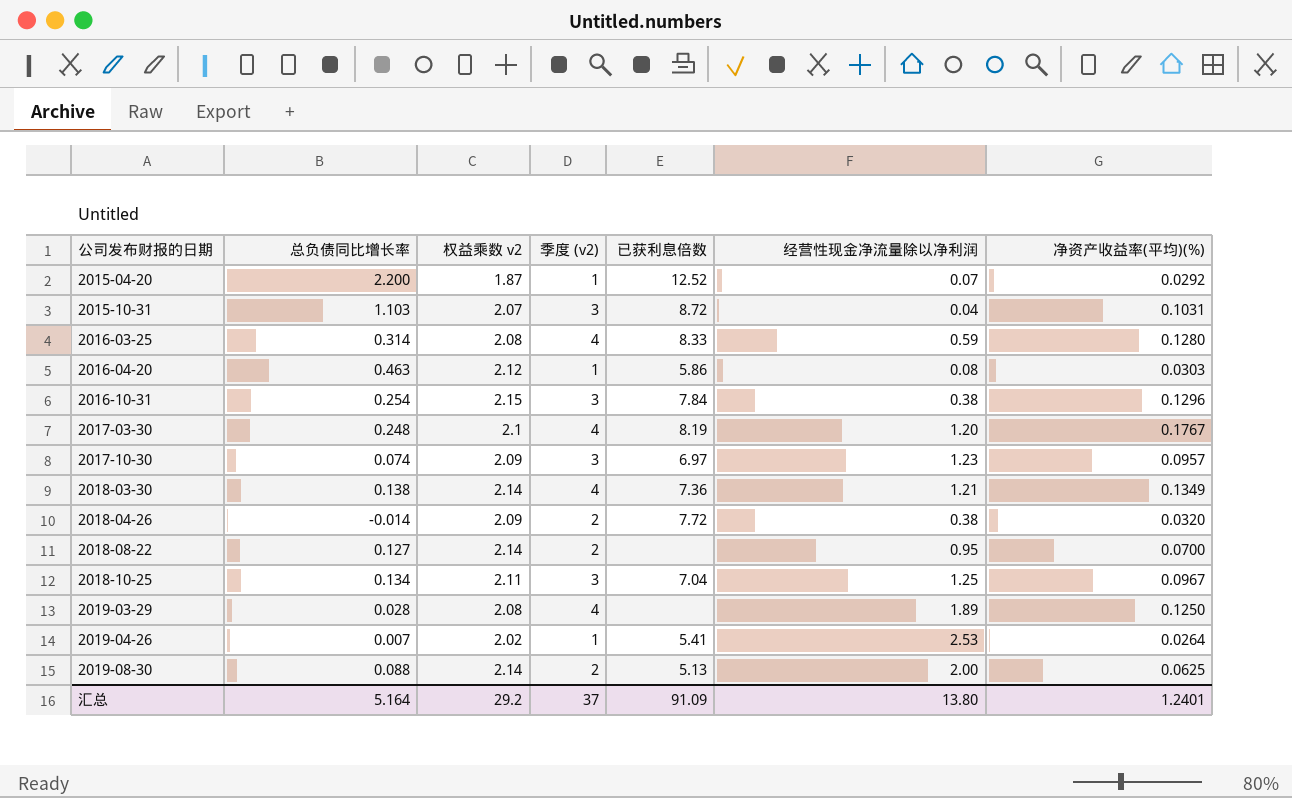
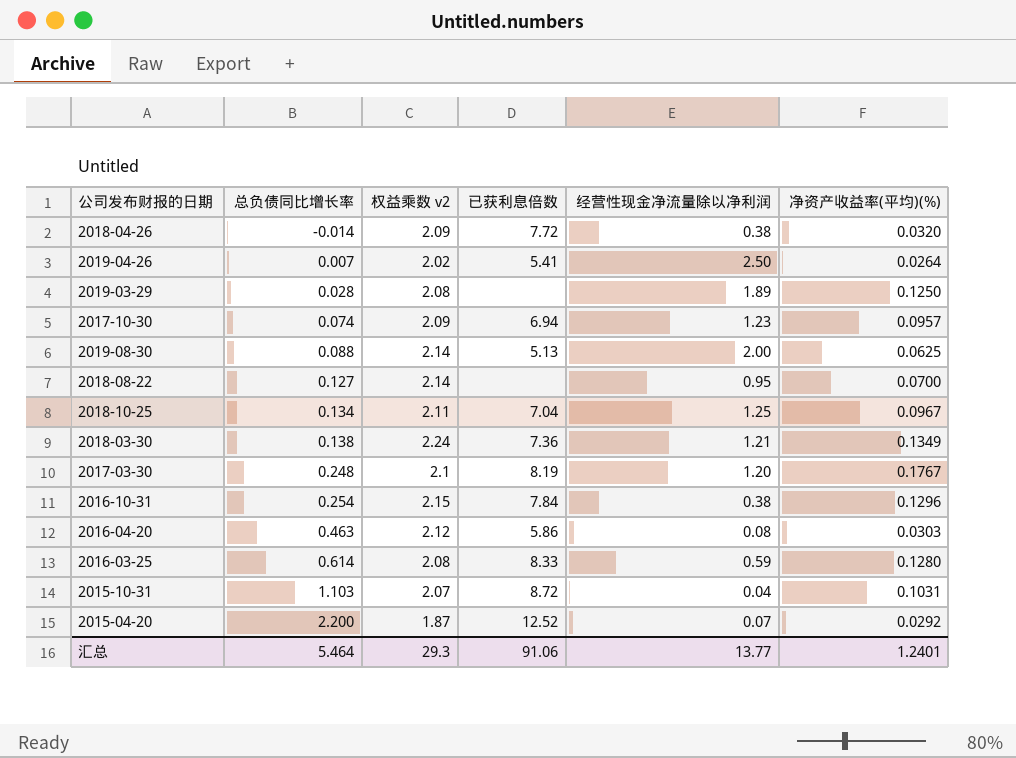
row order: 公司发布财报的日期 ascending -> 总负债同比增长率 ascending
column 季度 (v2) | position: 4 -> none
2019-04-26 | 经营性现金净流量除以净利润: 2.53 -> 2.50
2017-10-30 | 已获利息倍数: 6.97 -> 6.94
2018-03-30 | 权益乘数 v2: 2.14 -> 2.24
2016-03-25 | 总负债同比增长率: 0.314 -> 0.614
汇总 | 总负债同比增长率: 5.164 -> 5.464
汇总 | 权益乘数 v2: 29.2 -> 29.3
汇总 | 已获利息倍数: 91.09 -> 91.06
汇总 | 经营性现金净流量除以净利润: 13.80 -> 13.77

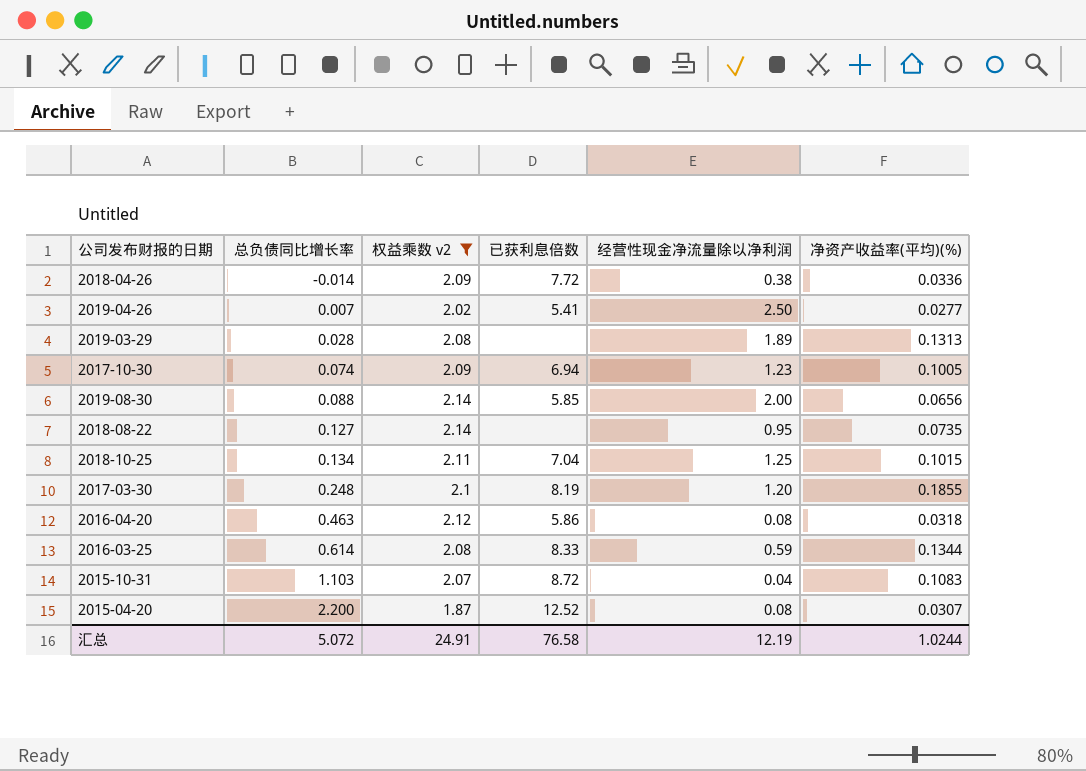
filter: none -> 权益乘数 v2 <= 2.14
2018-04-26 | 净资产收益率(平均)(%): 0.0320 -> 0.0336
2019-04-26 | 净资产收益率(平均)(%): 0.0264 -> 0.0277
2019-03-29 | 净资产收益率(平均)(%): 0.1250 -> 0.1313
2017-10-30 | 净资产收益率(平均)(%): 0.0957 -> 0.1005
2019-08-30 | 已获利息倍数: 5.13 -> 5.85
2019-08-30 | 净资产收益率(平均)(%): 0.0625 -> 0.0656
2018-08-22 | 净资产收益率(平均)(%): 0.0700 -> 0.0735
2018-10-25 | 净资产收益率(平均)(%): 0.0967 -> 0.1015
2017-03-30 | 净资产收益率(平均)(%): 0.1767 -> 0.1855
2016-04-20 | 净资产收益率(平均)(%): 0.0303 -> 0.0318
2016-03-25 | 净资产收益率(平均)(%): 0.1280 -> 0.1344
2015-10-31 | 净资产收益率(平均)(%): 0.1031 -> 0.1083
2015-04-20 | 经营性现金净流量除以净利润: 0.07 -> 0.08
2015-04-20 | 净资产收益率(平均)(%): 0.0292 -> 0.0307
汇总 | 总负债同比增长率: 5.464 -> 5.072
汇总 | 权益乘数 v2: 29.3 -> 24.91
汇总 | 已获利息倍数: 91.06 -> 76.58
汇总 | 经营性现金净流量除以净利润: 13.77 -> 12.19
汇总 | 净资产收益率(平均)(%): 1.2401 -> 1.0244

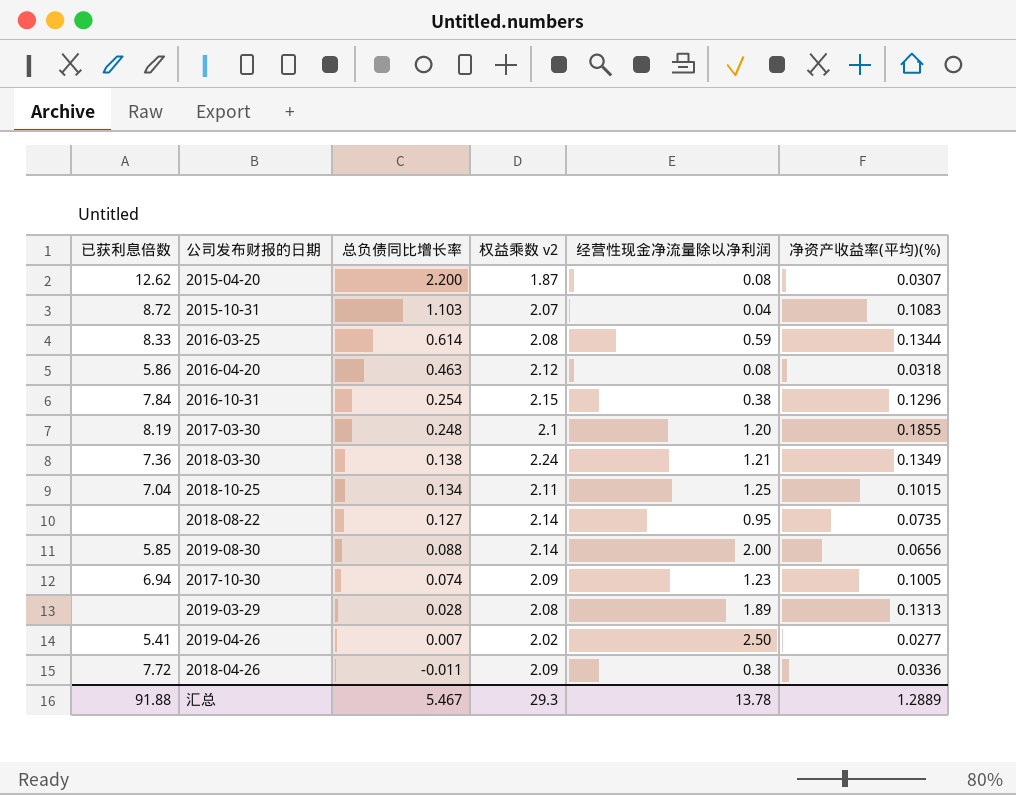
filter: 权益乘数 v2 <= 2.14 -> none
row order: 总负债同比增长率 ascending -> 总负债同比增长率 descending
column 已获利息倍数 | position: 4 -> 1
2015-04-20 | 已获利息倍数: 12.52 -> 12.62
2018-04-26 | 总负债同比增长率: -0.014 -> -0.011
汇总 | 已获利息倍数: 76.58 -> 91.88
汇总 | 总负债同比增长率: 5.072 -> 5.467
汇总 | 权益乘数 v2: 24.91 -> 29.3
汇总 | 经营性现金净流量除以净利润: 12.19 -> 13.78
汇总 | 净资产收益率(平均)(%): 1.0244 -> 1.2889

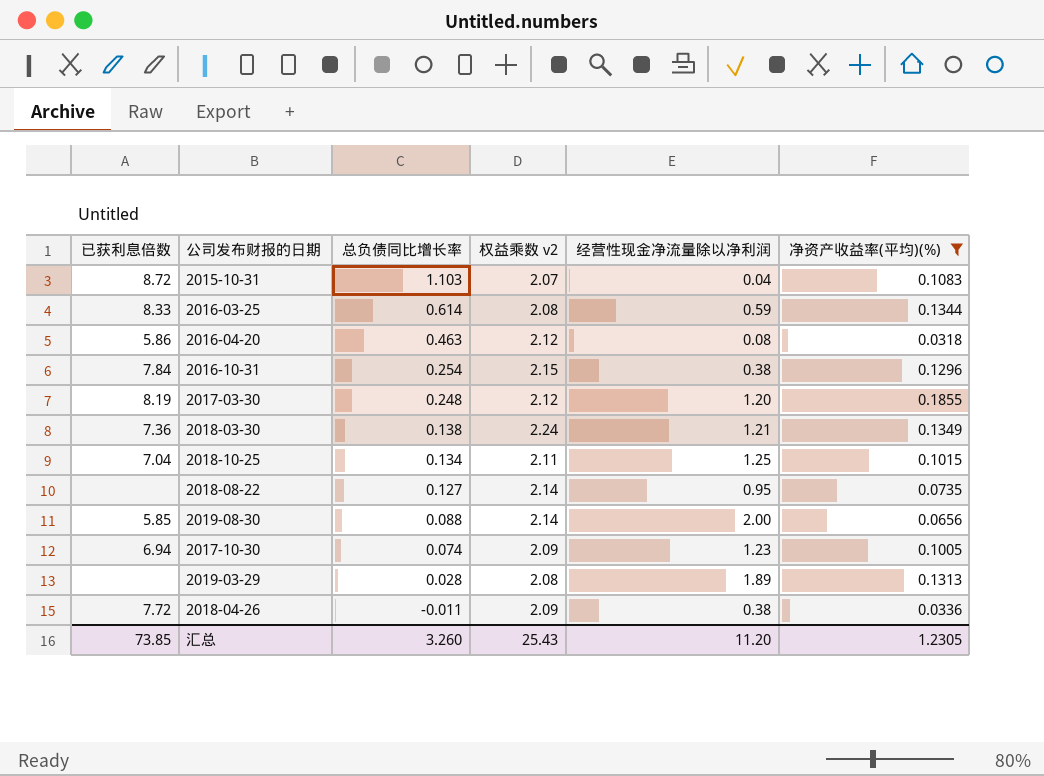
filter: none -> 净资产收益率(平均)(%) >= 0.0318
2017-03-30 | 权益乘数 v2: 2.1 -> 2.12
汇总 | 已获利息倍数: 91.88 -> 73.85
汇总 | 总负债同比增长率: 5.467 -> 3.260
汇总 | 权益乘数 v2: 29.3 -> 25.43
汇总 | 经营性现金净流量除以净利润: 13.78 -> 11.20
汇总 | 净资产收益率(平均)(%): 1.2889 -> 1.2305

